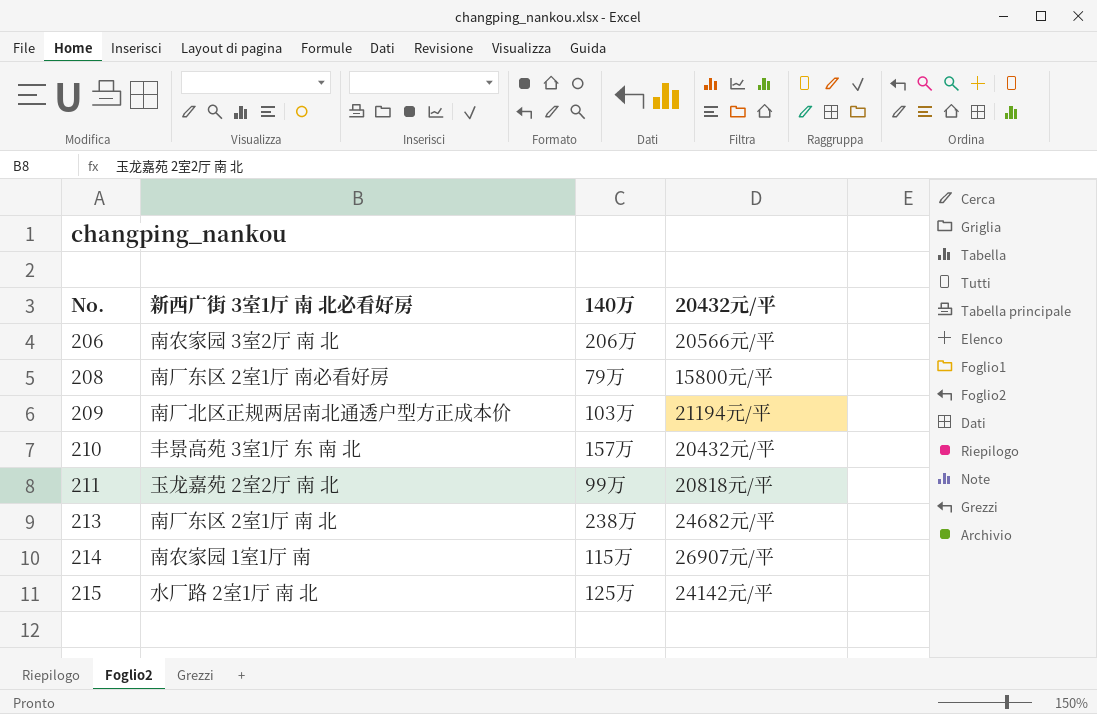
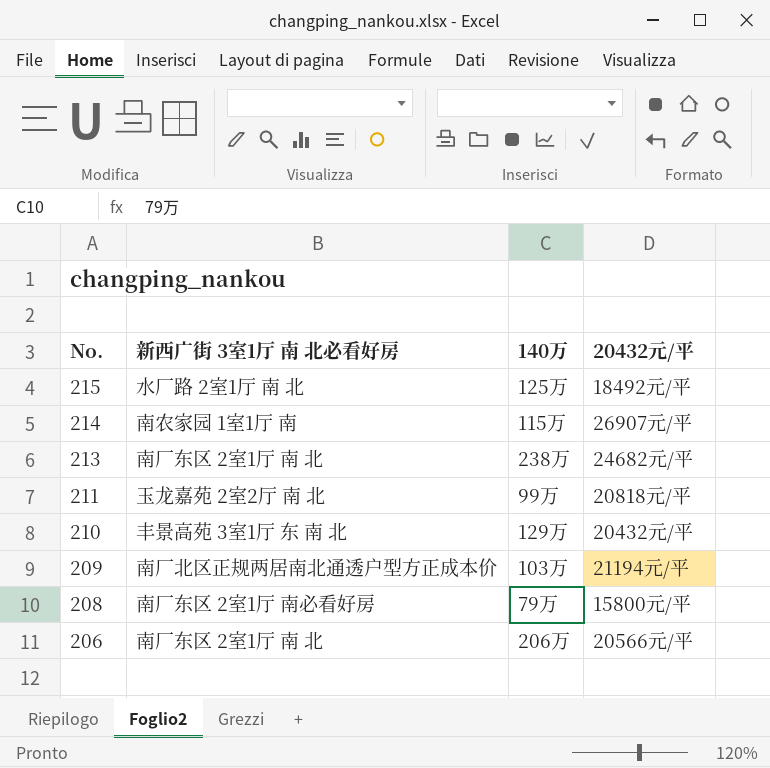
row order: No. ascending -> No. descending
215 | 20432元/平: 24142元/平 -> 18492元/平
210 | 140万: 157万 -> 129万
206 | 新西广街 3室1厅 南 北必看好房: 南农家园 3室2厅 南 北 -> 南厂东区 2室1厅 南 北

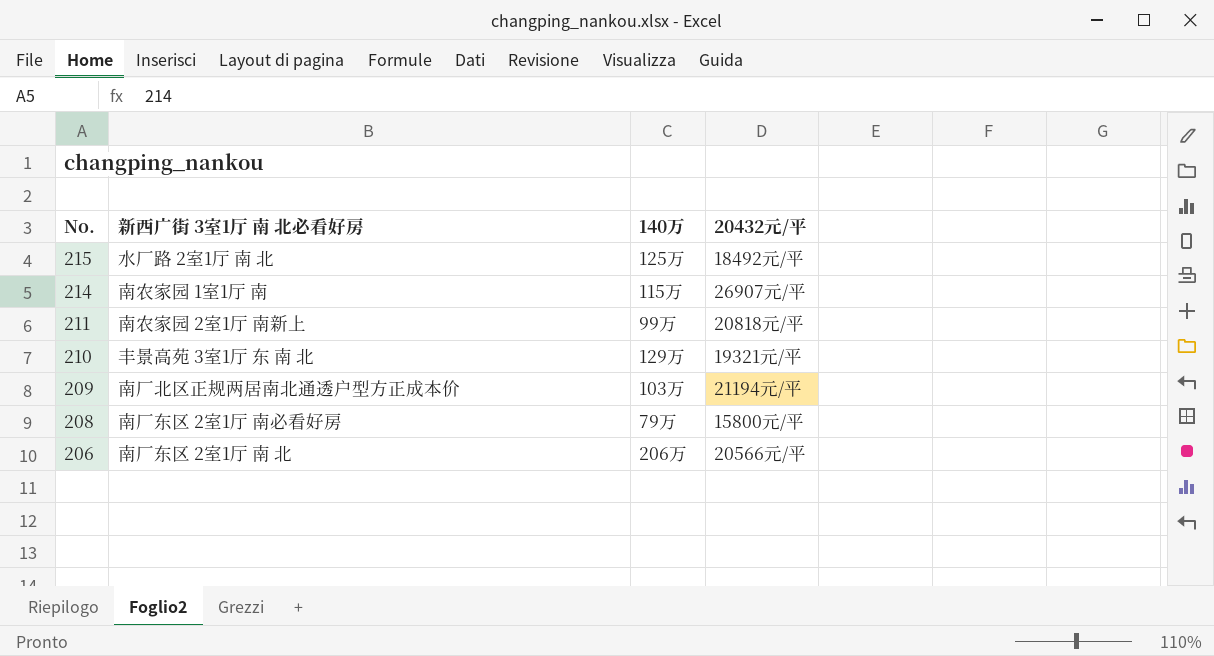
row 213: 南厂东区 2室1厅 南 北 | 238万 | 24682元/平 -> none
211 | 新西广街 3室1厅 南 北必看好房: 玉龙嘉苑 2室2厅 南 北 -> 南农家园 2室1厅 南新上
210 | 20432元/平: 20432元/平 -> 19321元/平

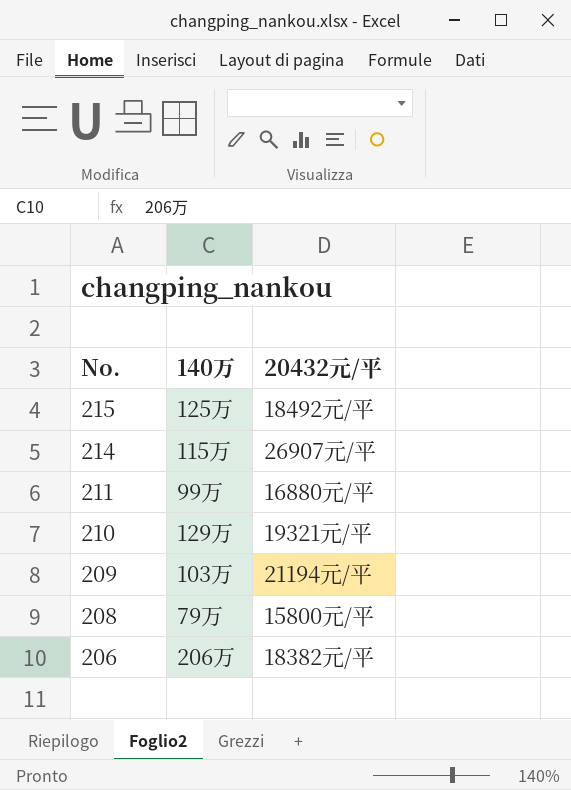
column 新西广街 3室1厅 南 北必看好房 | position: 2 -> none
211 | 20432元/平: 20818元/平 -> 16880元/平
206 | 20432元/平: 20566元/平 -> 18382元/平

